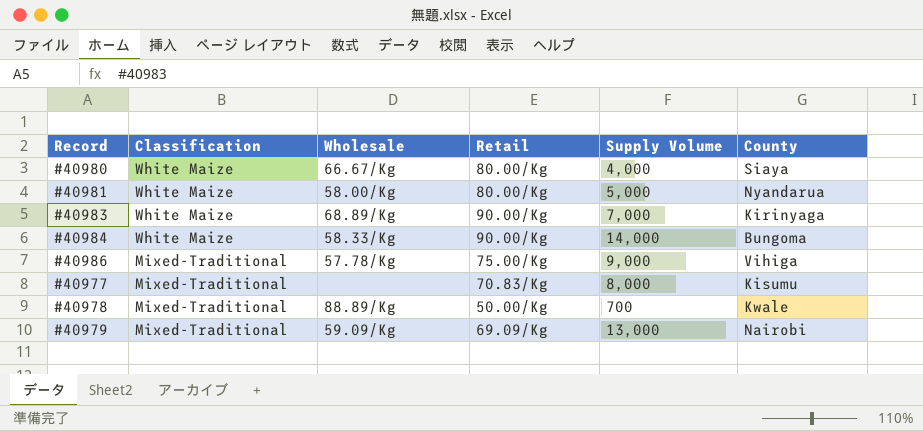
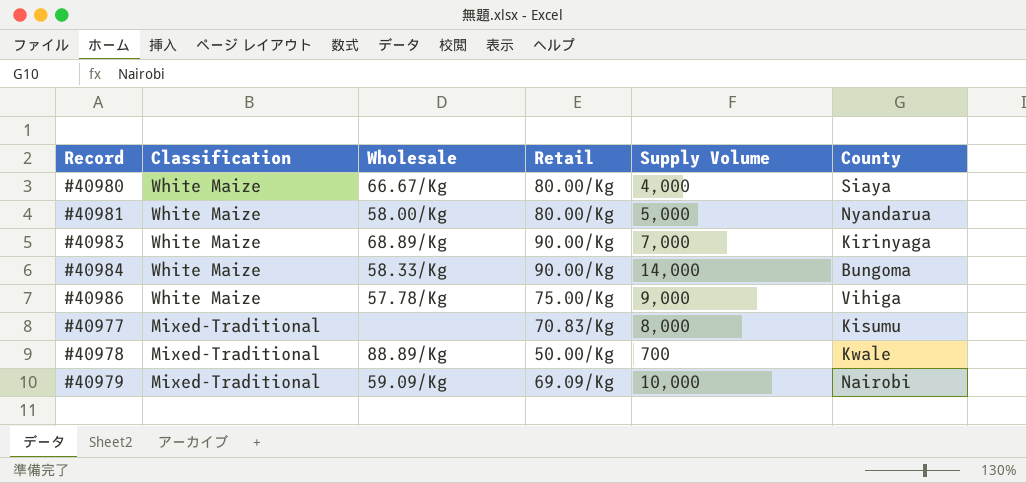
#40986 | Classification: Mixed-Traditional -> White Maize
#40979 | Supply Volume: 13,000 -> 10,000

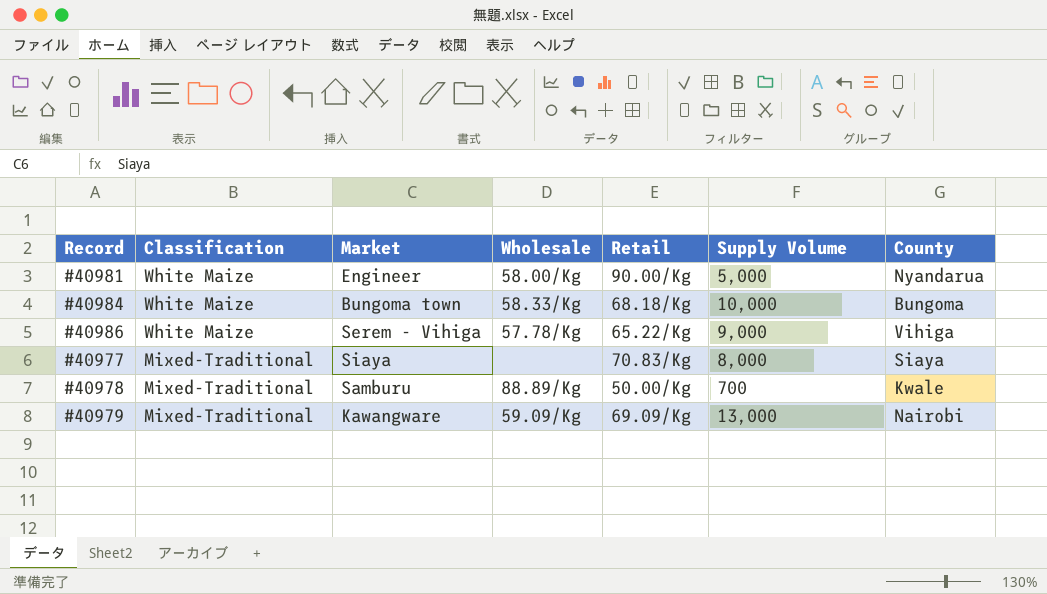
column Market | position: none -> 3
row #40980: White Maize | 66.67/Kg | 80.00/Kg | 4,000 | Siaya -> none
row #40983: White Maize | 68.89/Kg | 90.00/Kg | 7,000 | Kirinyaga -> none
#40981 | Retail: 80.00/Kg -> 90.00/Kg
#40984 | Retail: 90.00/Kg -> 68.18/Kg
#40984 | Supply Volume: 14,000 -> 10,000
#40986 | Retail: 75.00/Kg -> 65.22/Kg
#40977 | County: Kisumu -> Siaya
#40979 | Supply Volume: 10,000 -> 13,000

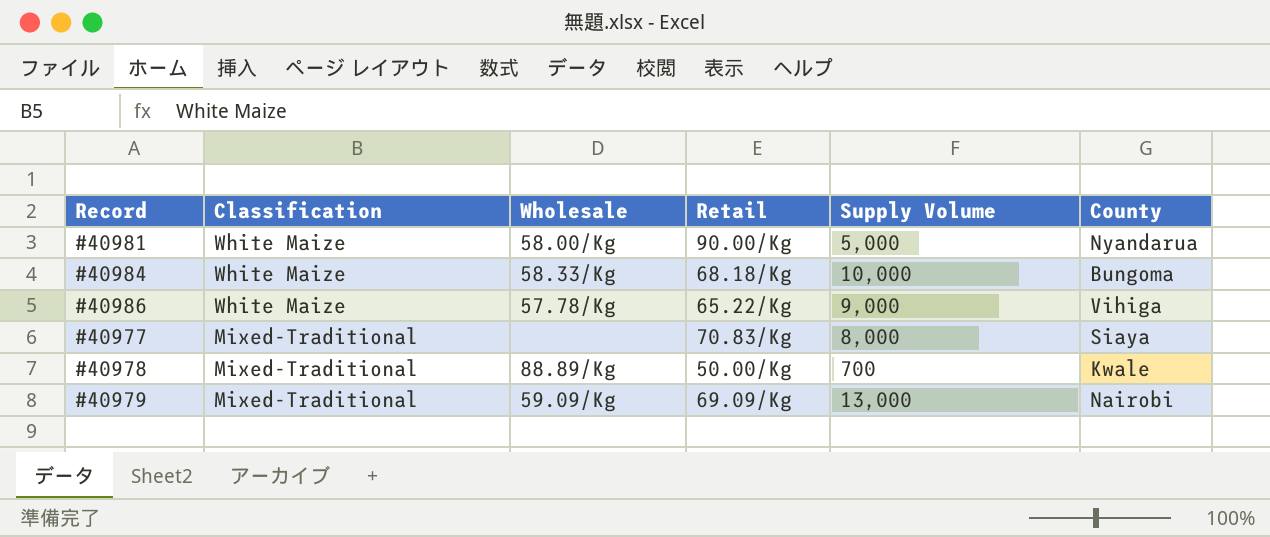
column Market | position: 3 -> none

